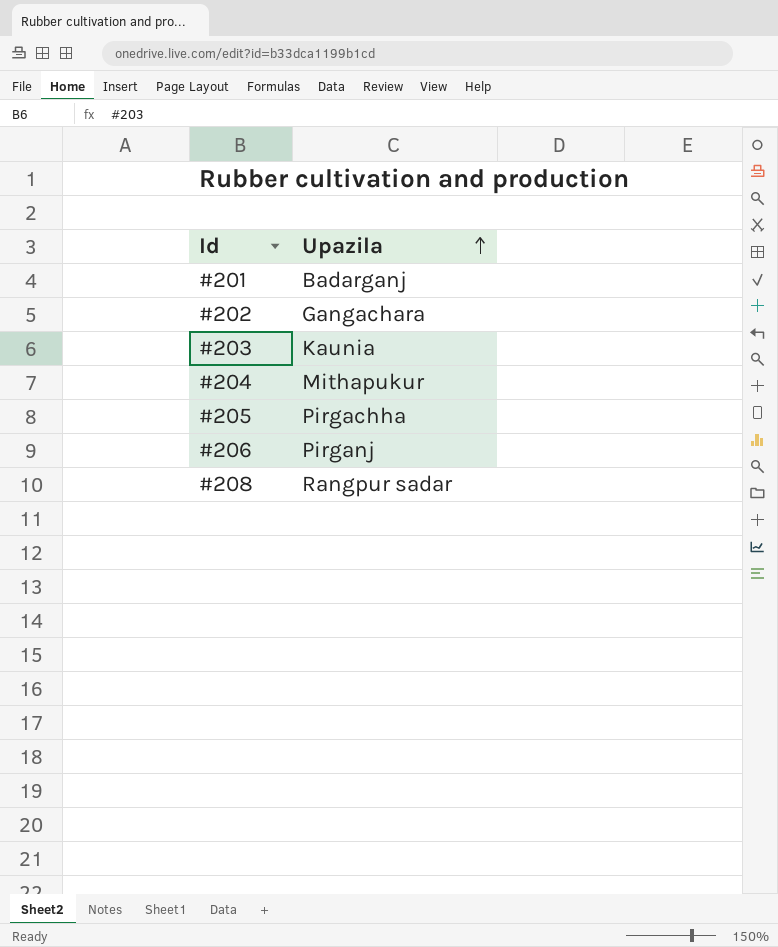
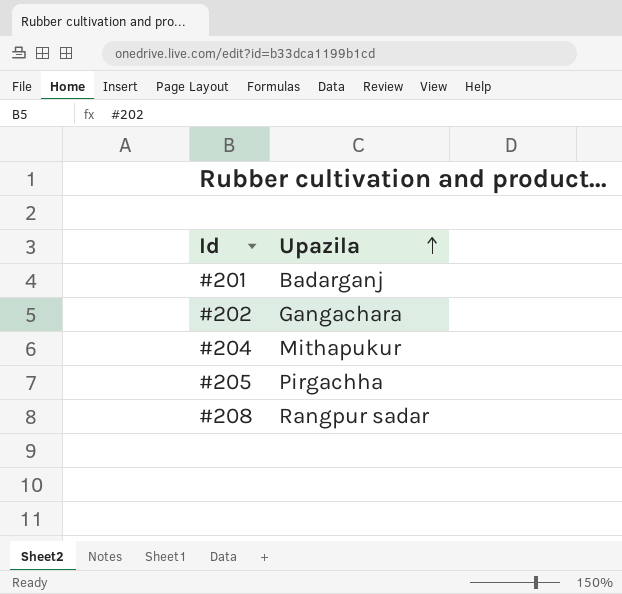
row #203: Kaunia -> none
row #206: Pirganj -> none

